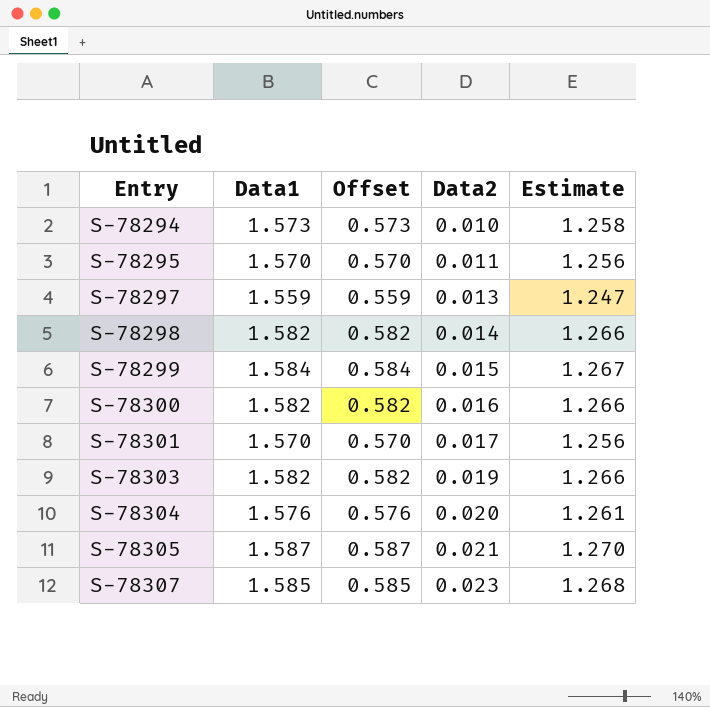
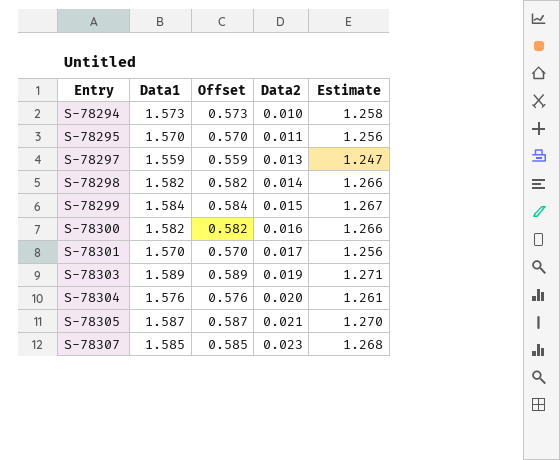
S-78303 | Data1: 1.582 -> 1.589
S-78303 | Offset: 0.582 -> 0.589
S-78303 | Estimate: 1.266 -> 1.271

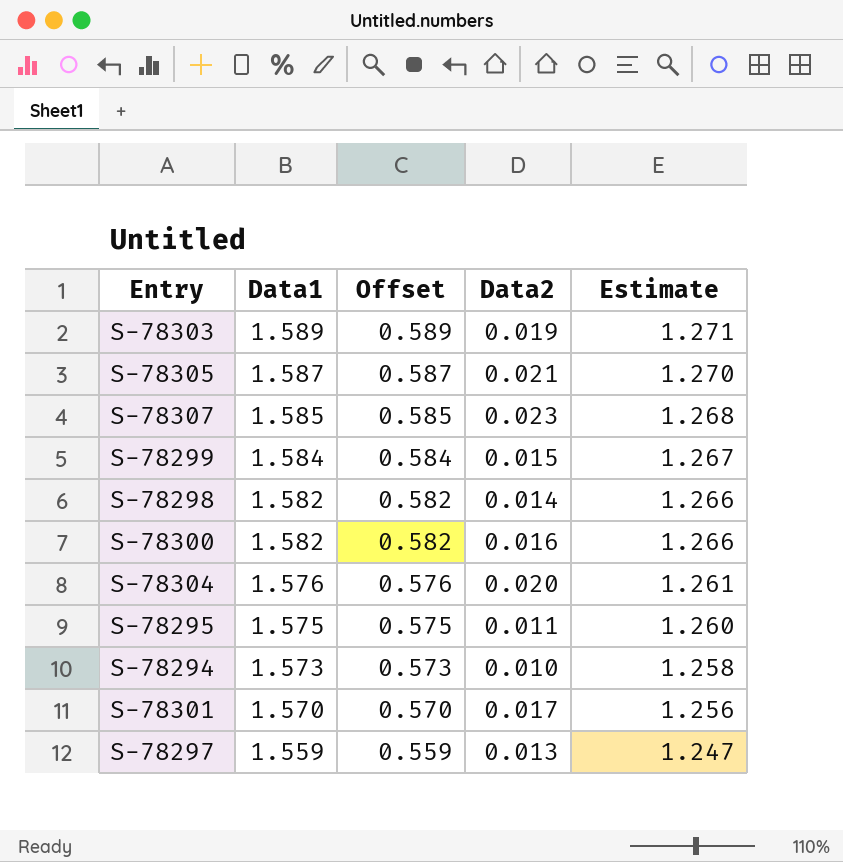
row order: Entry ascending -> Data1 descending
S-78295 | Data1: 1.570 -> 1.575
S-78295 | Offset: 0.570 -> 0.575
S-78295 | Estimate: 1.256 -> 1.260

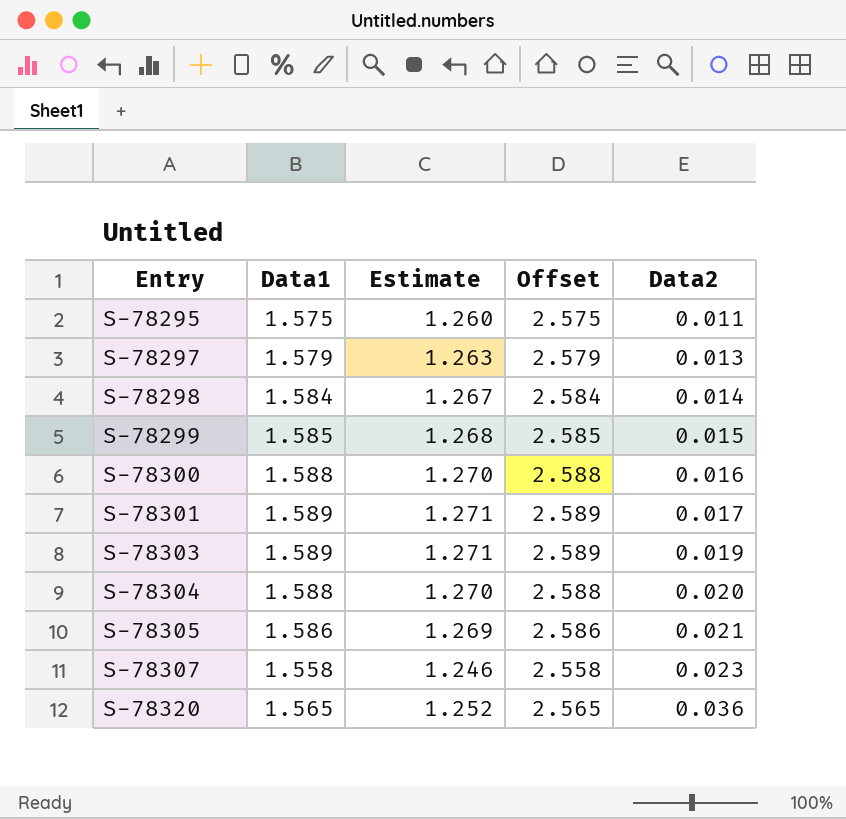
row order: Data1 descending -> Entry ascending
column Estimate | position: 5 -> 3
column Offset | formula: [Data1] - 1 -> [Data1] + 1
row S-78294: 1.573 | 0.573 | 0.010 | 1.258 -> none
S-78297 | Data1: 1.559 -> 1.579
S-78297 | Estimate: 1.247 -> 1.263
S-78298 | Data1: 1.582 -> 1.584
S-78298 | Estimate: 1.266 -> 1.267
S-78299 | Data1: 1.584 -> 1.585
S-78299 | Estimate: 1.267 -> 1.268
S-78300 | Data1: 1.582 -> 1.588
S-78300 | Estimate: 1.266 -> 1.270
S-78301 | Data1: 1.570 -> 1.589
S-78301 | Estimate: 1.256 -> 1.271
S-78304 | Data1: 1.576 -> 1.588
S-78304 | Estimate: 1.261 -> 1.270
S-78305 | Data1: 1.587 -> 1.586
S-78305 | Estimate: 1.270 -> 1.269
S-78307 | Data1: 1.585 -> 1.558
S-78307 | Estimate: 1.268 -> 1.246
row S-78320: none -> 1.565 | 1.252 | 2.565 | 0.036

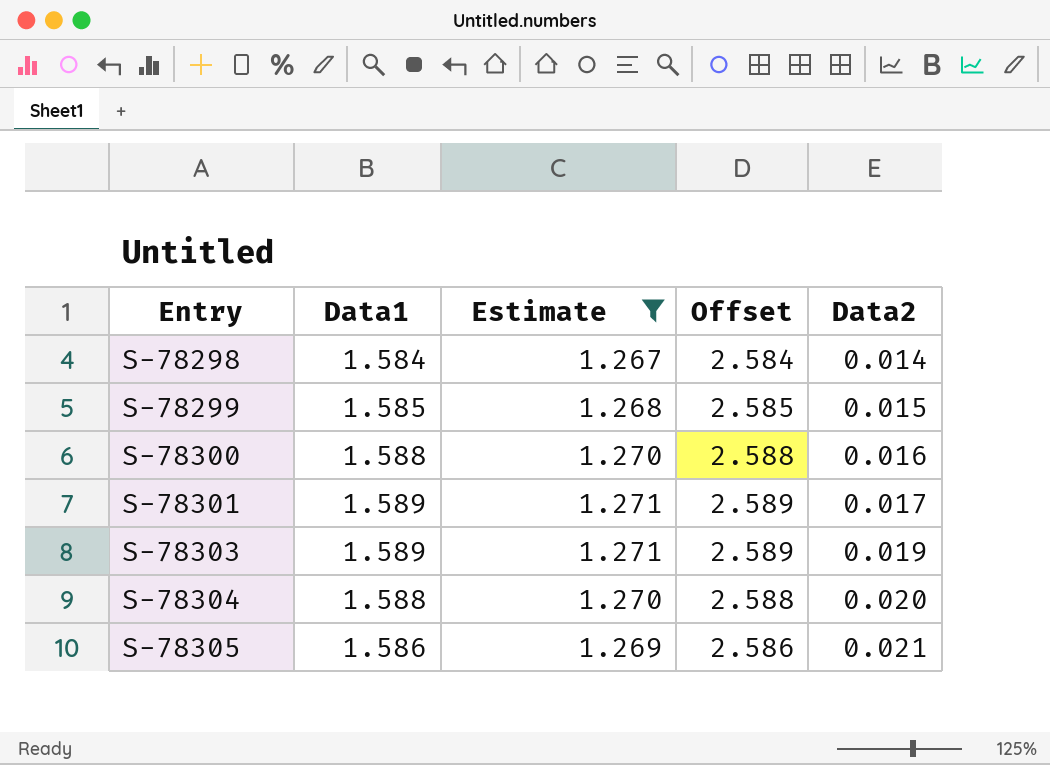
filter: none -> Estimate >= 1.267

